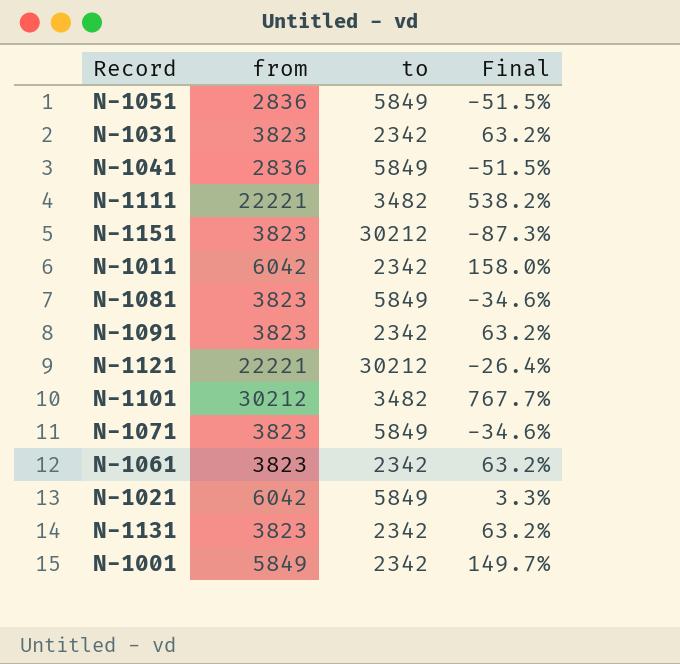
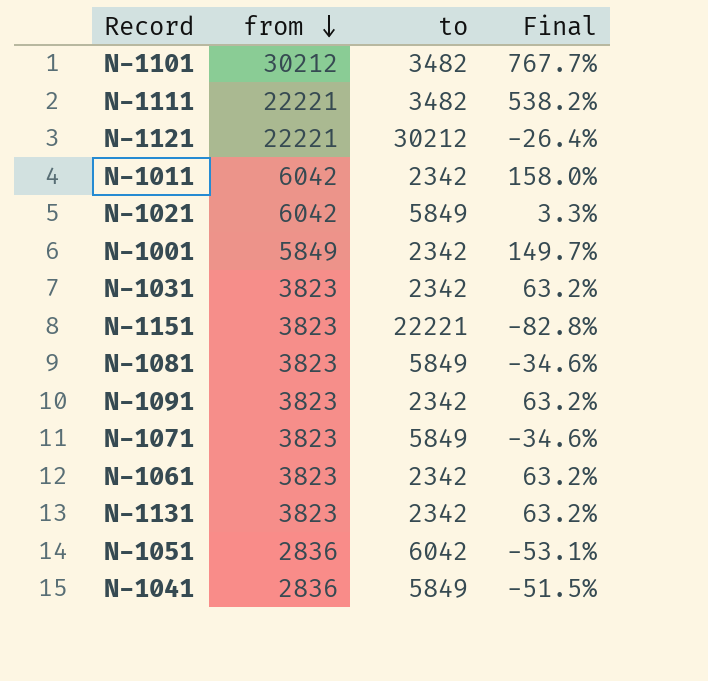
row order: none -> from descending
N-1151 | to: 30212 -> 22221
N-1151 | Final: -87.3% -> -82.8%
N-1051 | to: 5849 -> 6042
N-1051 | Final: -51.5% -> -53.1%

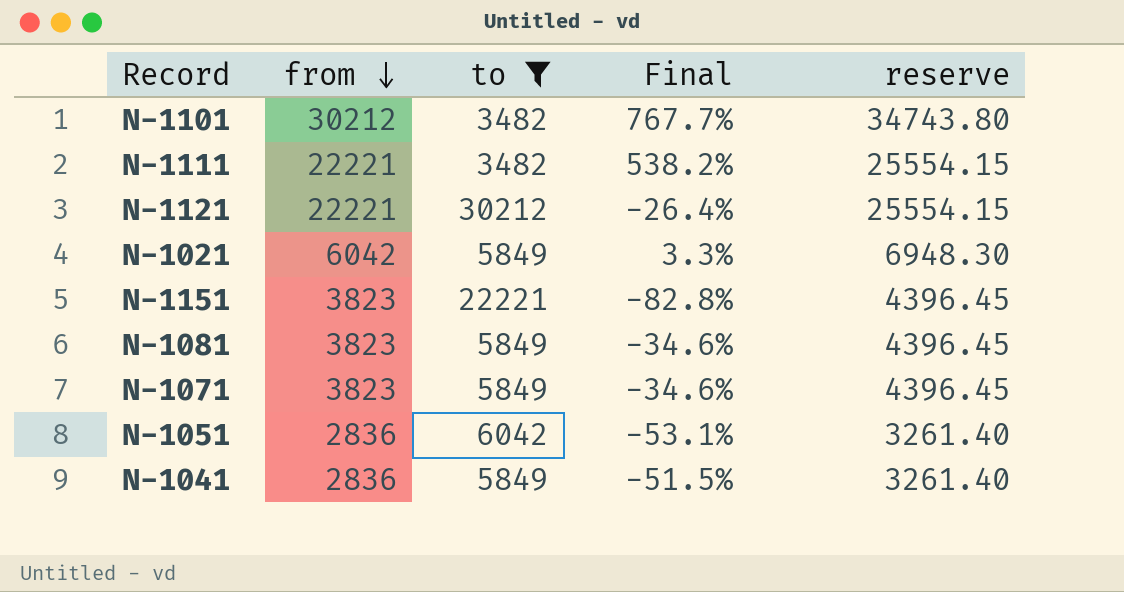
filter: none -> to != 2342
column reserve | formula: none -> [from] * 1.15

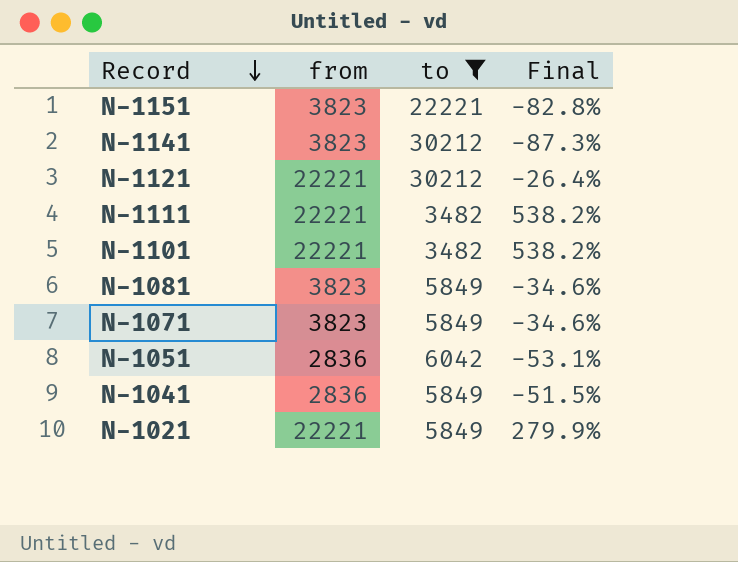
row order: from descending -> Record descending
column reserve | formula: [from] * 1.15 -> none
row N-1141: none -> 3823 | 30212 | -87.3%
N-1101 | from: 30212 -> 22221
N-1101 | Final: 767.7% -> 538.2%
N-1021 | from: 6042 -> 22221
N-1021 | Final: 3.3% -> 279.9%

